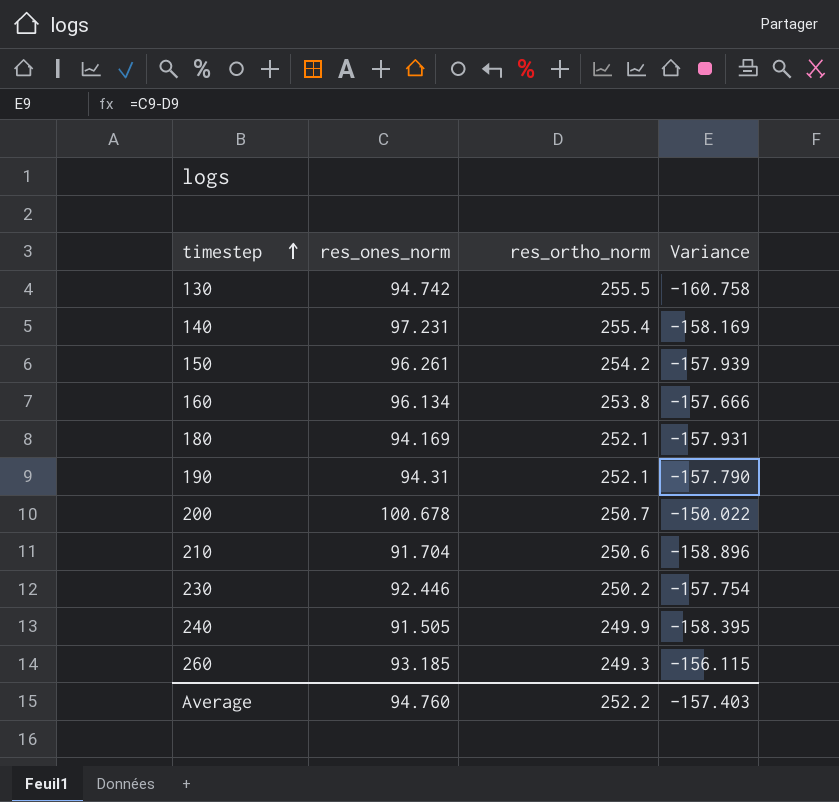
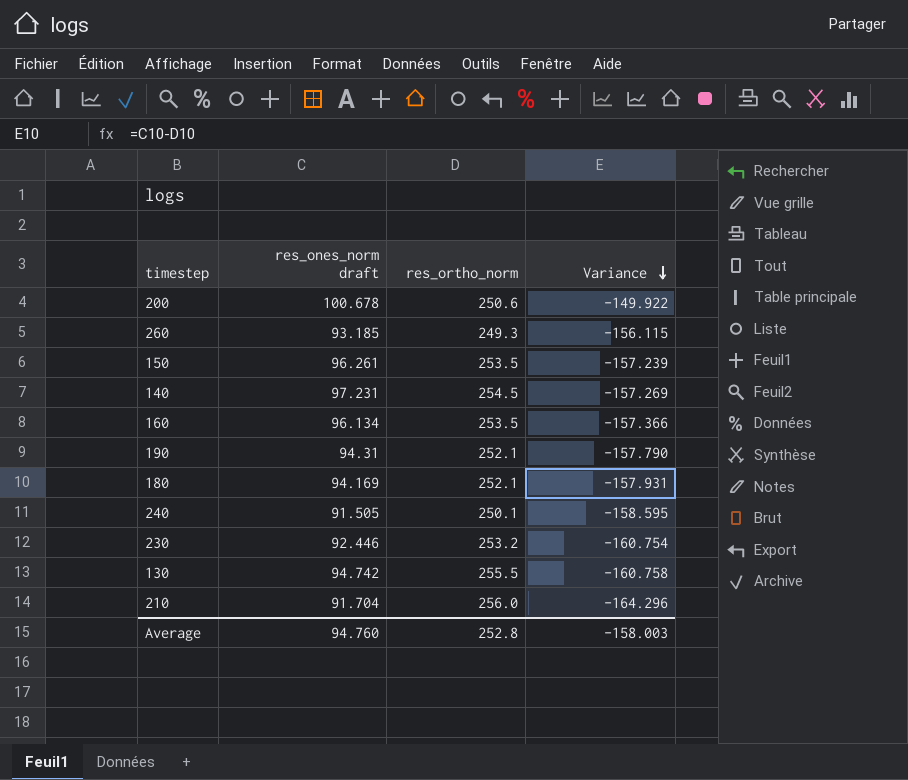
row order: timestep ascending -> Variance descending
column name: res_ones_norm -> res_ones_norm draft
200 | res_ortho_norm: 250.7 -> 250.6
200 | Variance: -150.022 -> -149.922
150 | res_ortho_norm: 254.2 -> 253.5
150 | Variance: -157.939 -> -157.239
140 | res_ortho_norm: 255.4 -> 254.5
140 | Variance: -158.169 -> -157.269
160 | res_ortho_norm: 253.8 -> 253.5
160 | Variance: -157.666 -> -157.366
240 | res_ortho_norm: 249.9 -> 250.1
240 | Variance: -158.395 -> -158.595
230 | res_ortho_norm: 250.2 -> 253.2
230 | Variance: -157.754 -> -160.754
210 | res_ortho_norm: 250.6 -> 256.0
210 | Variance: -158.896 -> -164.296
Average | res_ortho_norm: 252.2 -> 252.8
Average | Variance: -157.403 -> -158.003

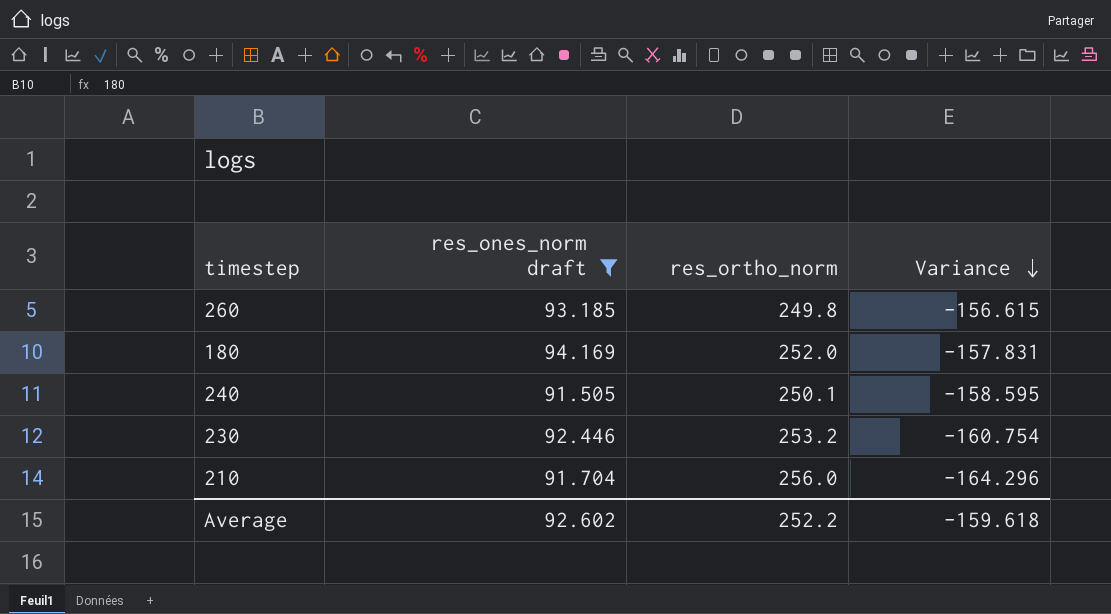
filter: none -> res_ones_norm draft <= 94.169
260 | res_ortho_norm: 249.3 -> 249.8
260 | Variance: -156.115 -> -156.615
180 | res_ortho_norm: 252.1 -> 252.0
180 | Variance: -157.931 -> -157.831
Average | res_ones_norm draft: 94.760 -> 92.602
Average | res_ortho_norm: 252.8 -> 252.2
Average | Variance: -158.003 -> -159.618

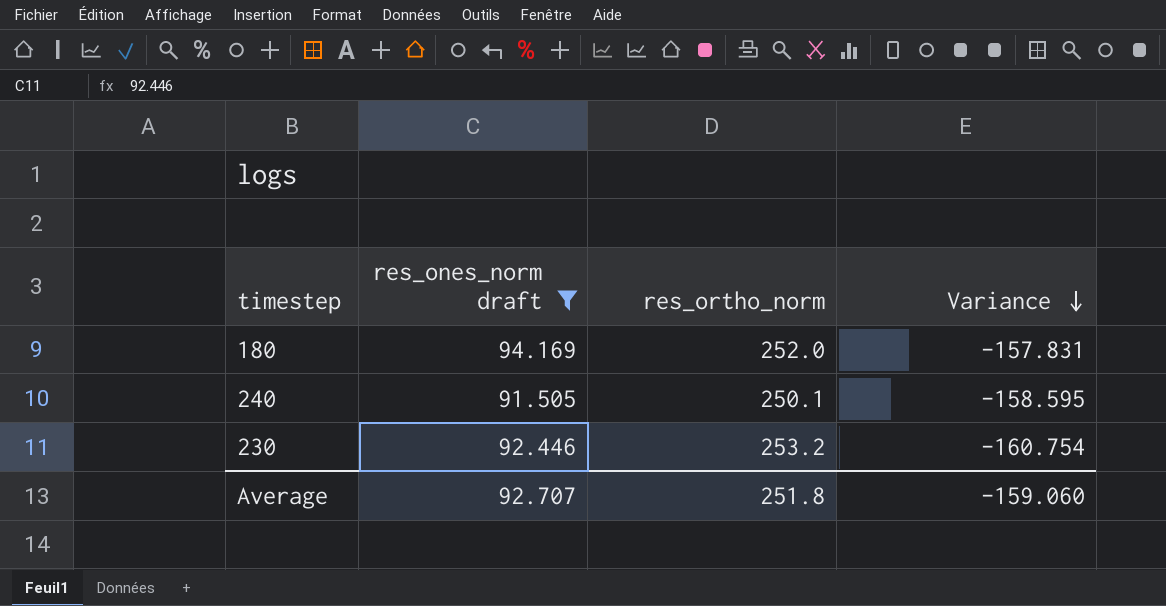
row 260: 93.185 | 249.8 | -156.615 -> none
row 210: 91.704 | 256.0 | -164.296 -> none
Average | res_ones_norm draft: 92.602 -> 92.707
Average | res_ortho_norm: 252.2 -> 251.8
Average | Variance: -159.618 -> -159.060

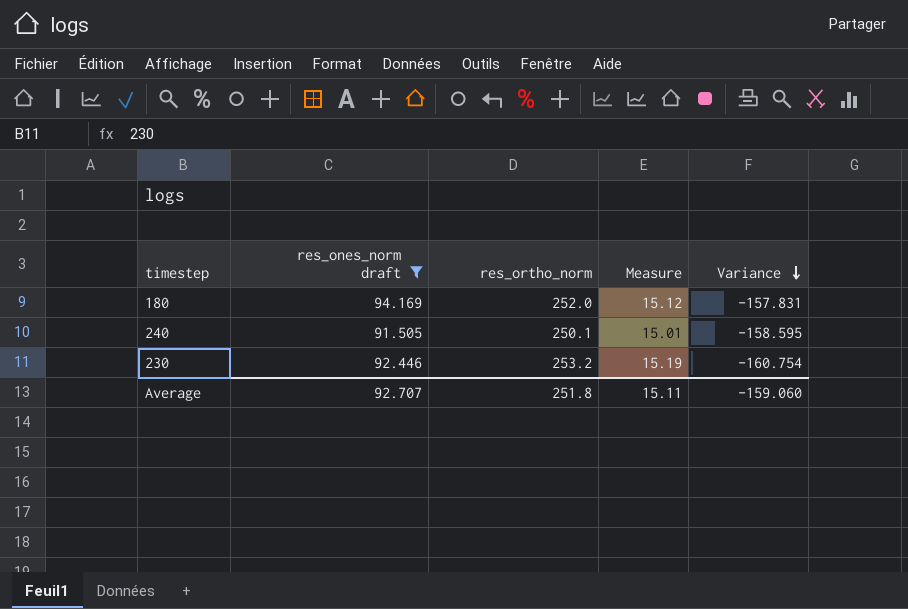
column Measure | formula: none -> [res_ortho_norm] * 0.06

